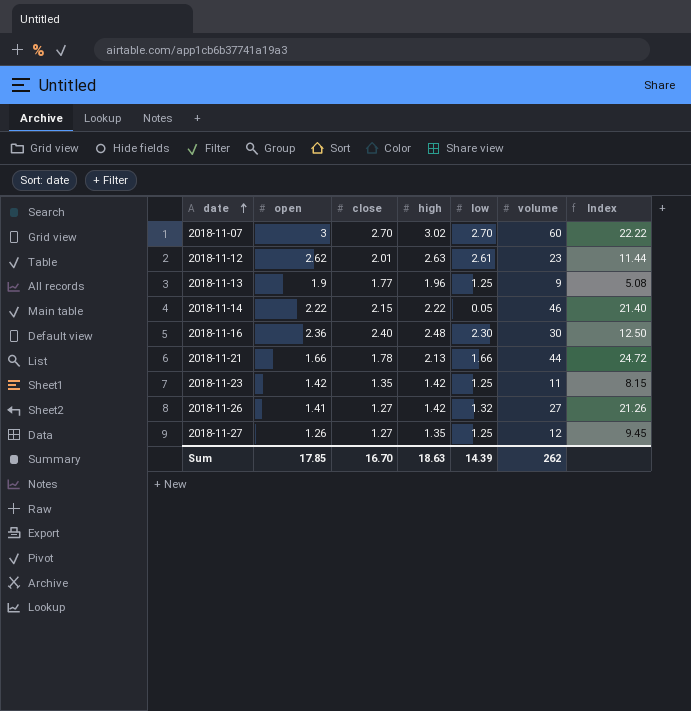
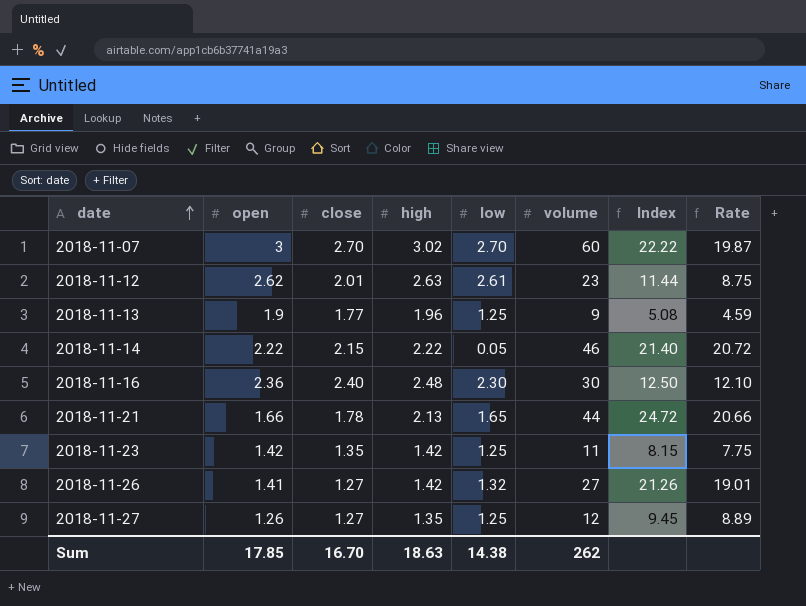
column Rate | formula: none -> [volume] / [high]
2018-11-21 | low: 1.66 -> 1.65
Sum | low: 14.39 -> 14.38

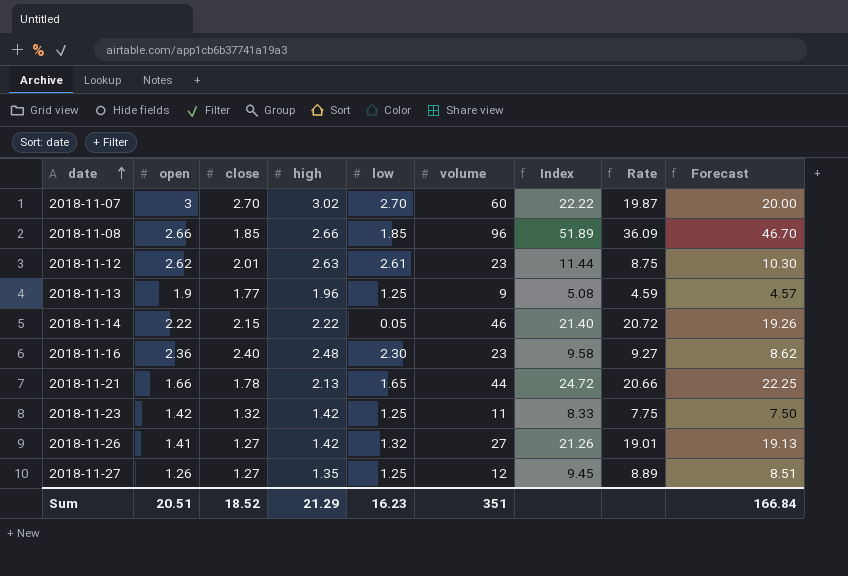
column Forecast | formula: none -> [Index] * 0.9
row 2018-11-08: none -> 2.66 | 1.85 | 2.66 | 1.85 | 96 | 51.89 | 36.09 | 46.70
2018-11-16 | volume: 30 -> 23
2018-11-16 | Index: 12.50 -> 9.58
2018-11-16 | Rate: 12.10 -> 9.27
2018-11-23 | close: 1.35 -> 1.32
2018-11-23 | Index: 8.15 -> 8.33
Sum | open: 17.85 -> 20.51
Sum | close: 16.70 -> 18.52
Sum | high: 18.63 -> 21.29
Sum | low: 14.38 -> 16.23
Sum | volume: 262 -> 351

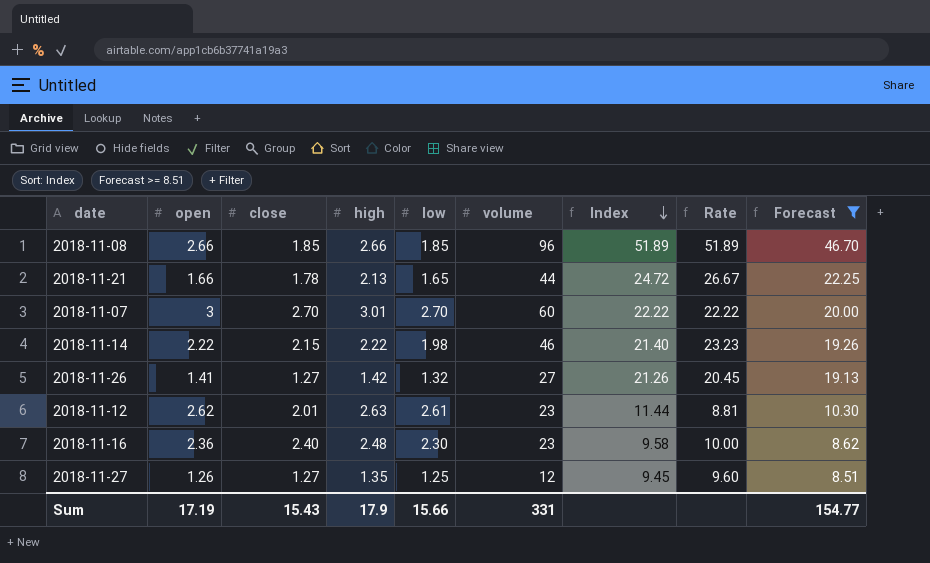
filter: none -> Forecast >= 8.51
row order: date ascending -> Index descending
column Rate | formula: [volume] / [high] -> [volume] / [low]
2018-11-07 | high: 3.02 -> 3.01
2018-11-14 | low: 0.05 -> 1.98
Sum | open: 20.51 -> 17.19
Sum | close: 18.52 -> 15.43
Sum | high: 21.29 -> 17.9
Sum | low: 16.23 -> 15.66
Sum | volume: 351 -> 331
Sum | Forecast: 166.84 -> 154.77

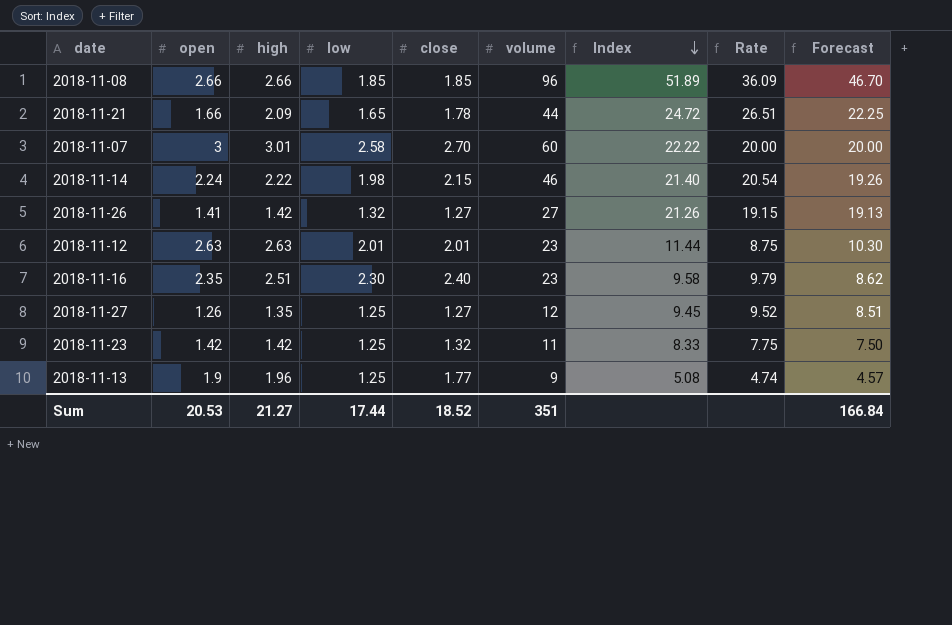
filter: Forecast >= 8.51 -> none
column close | position: 3 -> 5
column Rate | formula: [volume] / [low] -> [volume] / [open]
2018-11-21 | high: 2.13 -> 2.09
2018-11-07 | low: 2.70 -> 2.58
2018-11-14 | open: 2.22 -> 2.24
2018-11-12 | open: 2.62 -> 2.63
2018-11-12 | low: 2.61 -> 2.01
2018-11-16 | open: 2.36 -> 2.35
2018-11-16 | high: 2.48 -> 2.51
Sum | open: 17.19 -> 20.53
Sum | high: 17.9 -> 21.27
Sum | low: 15.66 -> 17.44
Sum | close: 15.43 -> 18.52
Sum | volume: 331 -> 351
Sum | Forecast: 154.77 -> 166.84

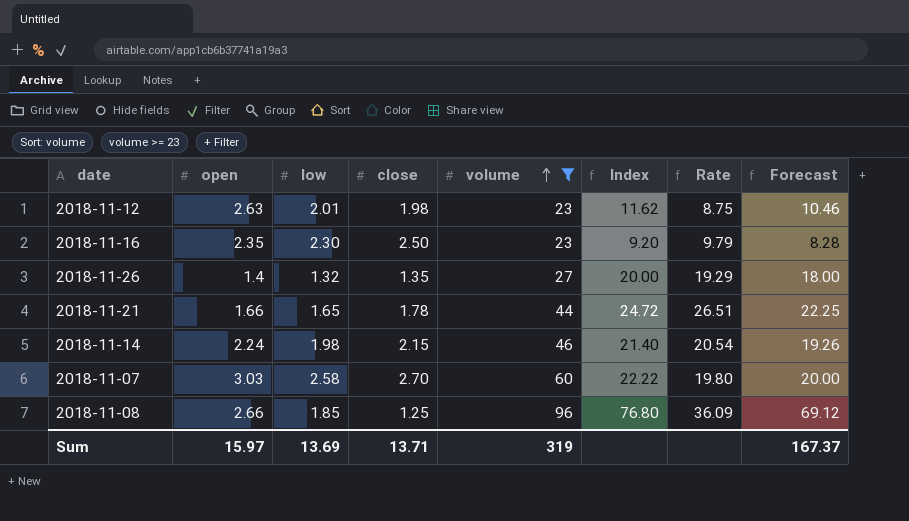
filter: none -> volume >= 23
row order: Index descending -> volume ascending
column high | position: 3 -> none
2018-11-12 | close: 2.01 -> 1.98
2018-11-12 | Index: 11.44 -> 11.62
2018-11-12 | Forecast: 10.30 -> 10.46
2018-11-16 | close: 2.40 -> 2.50
2018-11-16 | Index: 9.58 -> 9.20
2018-11-16 | Forecast: 8.62 -> 8.28
2018-11-26 | open: 1.41 -> 1.4
2018-11-26 | close: 1.27 -> 1.35
2018-11-26 | Index: 21.26 -> 20.00
2018-11-26 | Rate: 19.15 -> 19.29
2018-11-26 | Forecast: 19.13 -> 18.00
2018-11-07 | open: 3 -> 3.03
2018-11-07 | Rate: 20.00 -> 19.80
2018-11-08 | close: 1.85 -> 1.25
2018-11-08 | Index: 51.89 -> 76.80
2018-11-08 | Forecast: 46.70 -> 69.12
Sum | open: 20.53 -> 15.97
Sum | low: 17.44 -> 13.69
Sum | close: 18.52 -> 13.71
Sum | volume: 351 -> 319
Sum | Forecast: 166.84 -> 167.37

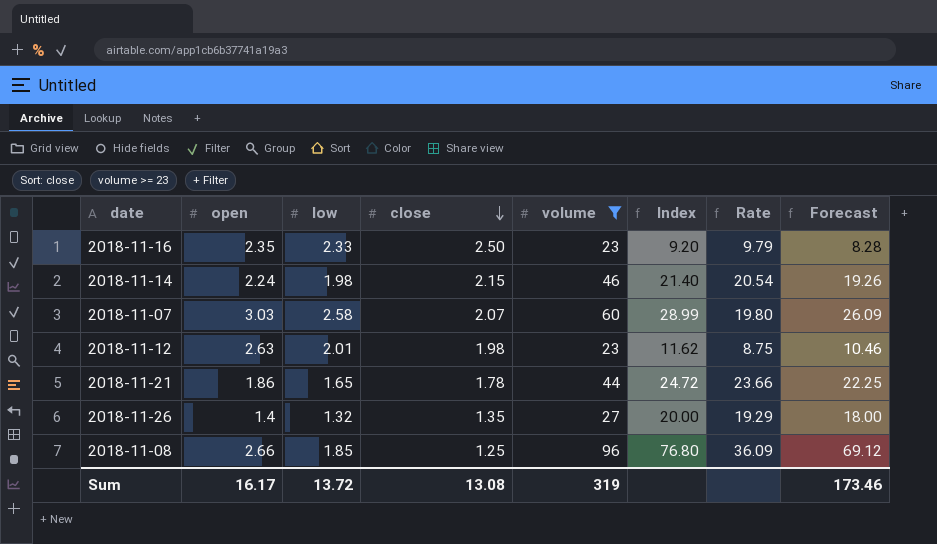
row order: volume ascending -> close descending
2018-11-16 | low: 2.30 -> 2.33
2018-11-07 | close: 2.70 -> 2.07
2018-11-07 | Index: 22.22 -> 28.99
2018-11-07 | Forecast: 20.00 -> 26.09
2018-11-21 | open: 1.66 -> 1.86
2018-11-21 | Rate: 26.51 -> 23.66
Sum | open: 15.97 -> 16.17
Sum | low: 13.69 -> 13.72
Sum | close: 13.71 -> 13.08
Sum | Forecast: 167.37 -> 173.46

